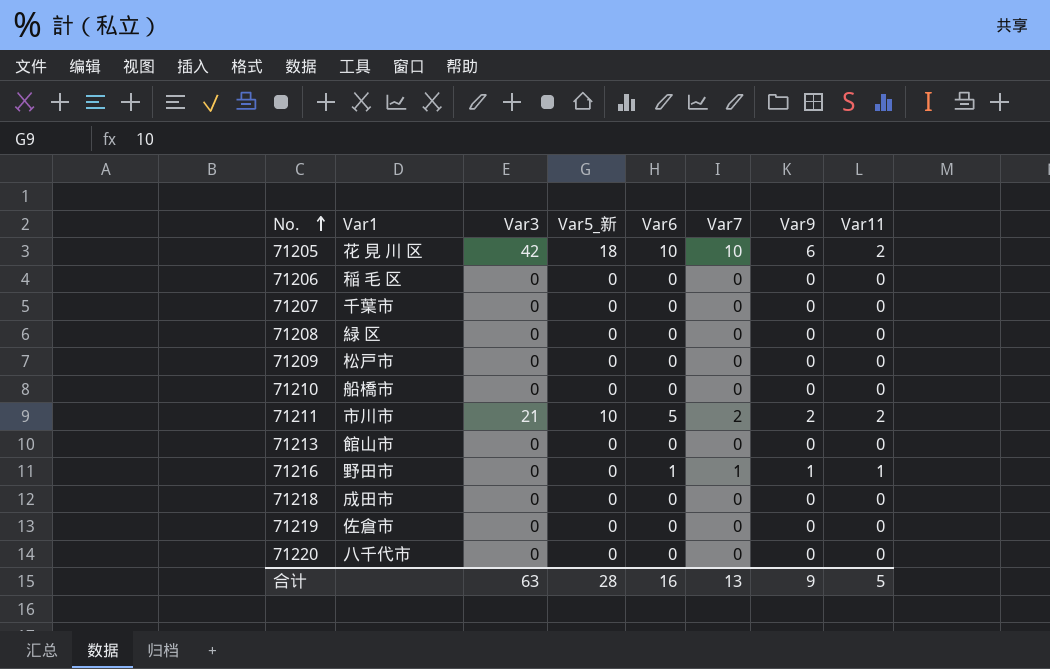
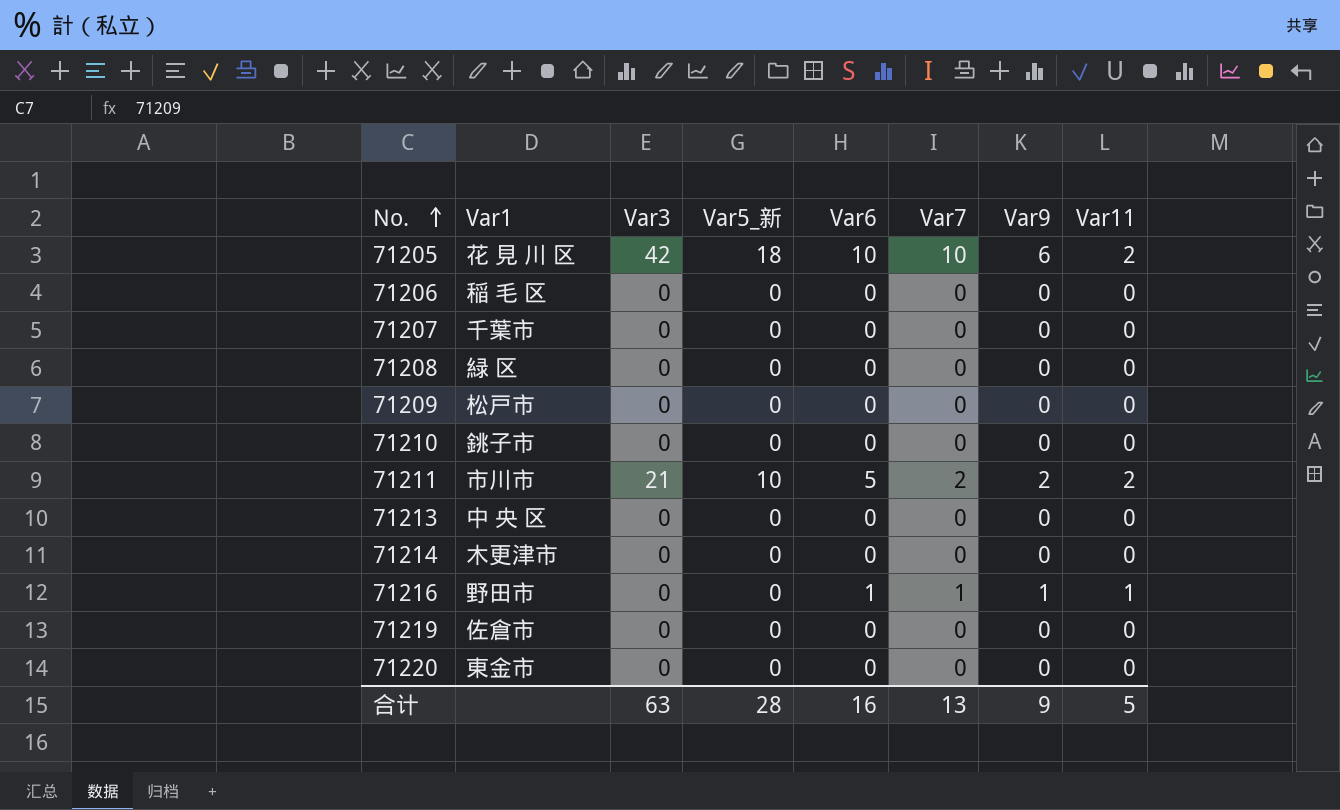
row 71218: 成田市 | 0 | 0 | 0 | 0 | 0 | 0 -> none
71210 | Var1: 船橋市 -> 銚子市
71213 | Var1: 館山市 -> 中 央 区
row 71214: none -> 木更津市 | 0 | 0 | 0 | 0 | 0 | 0
71220 | Var1: 八千代市 -> 東金市

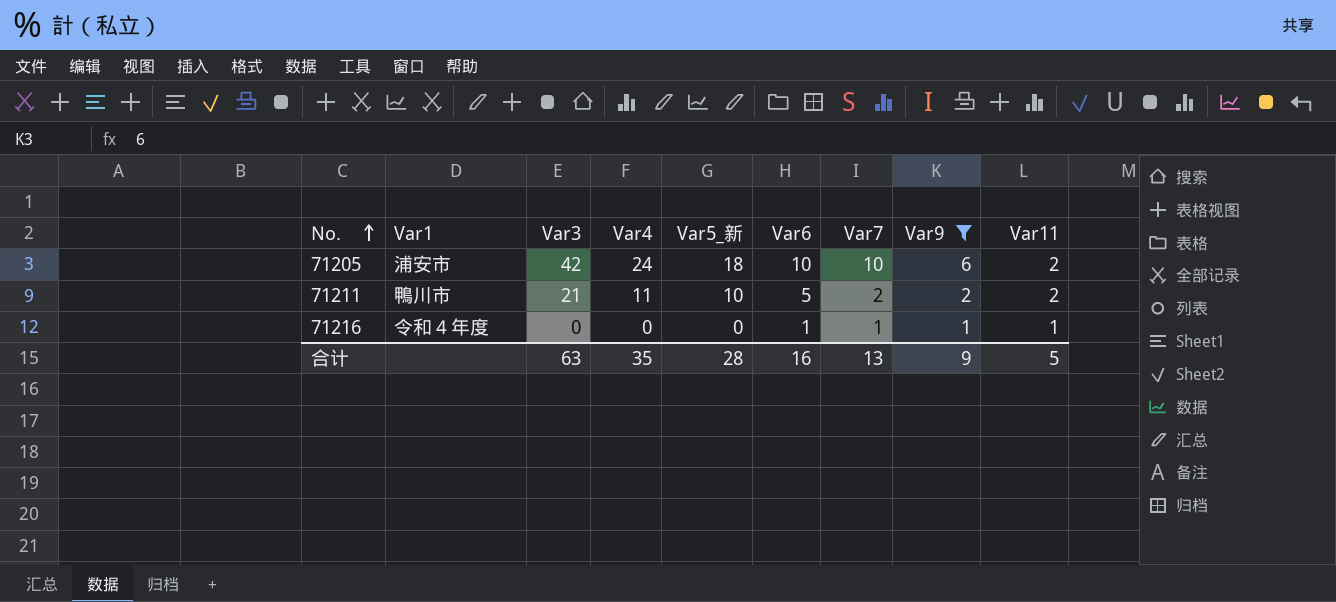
filter: none -> Var9 != 0
column Var4 | position: none -> 4
71205 | Var1: 花 見 川 区 -> 浦安市
71211 | Var1: 市川市 -> 鴨川市
71216 | Var1: 野田市 -> 令和４年度

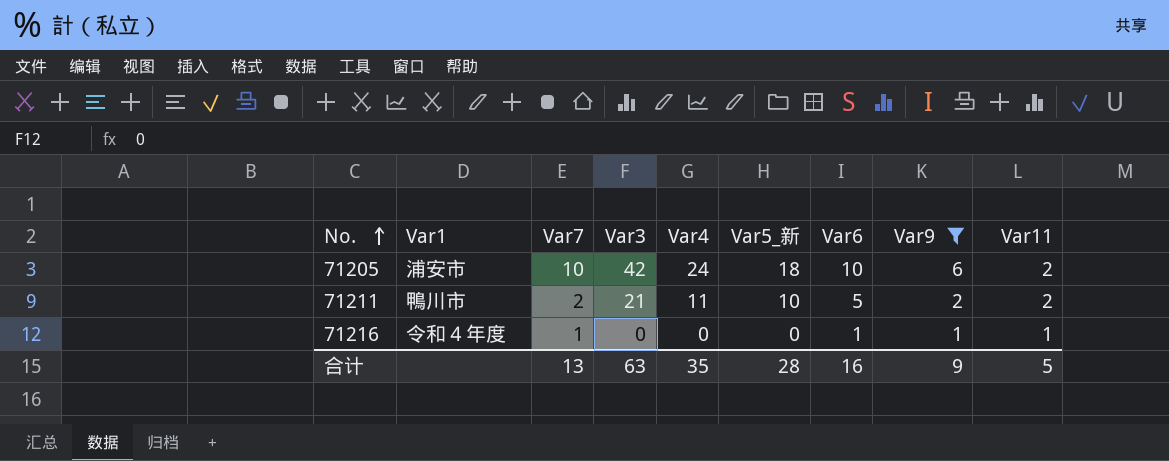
column Var7 | position: 7 -> 3

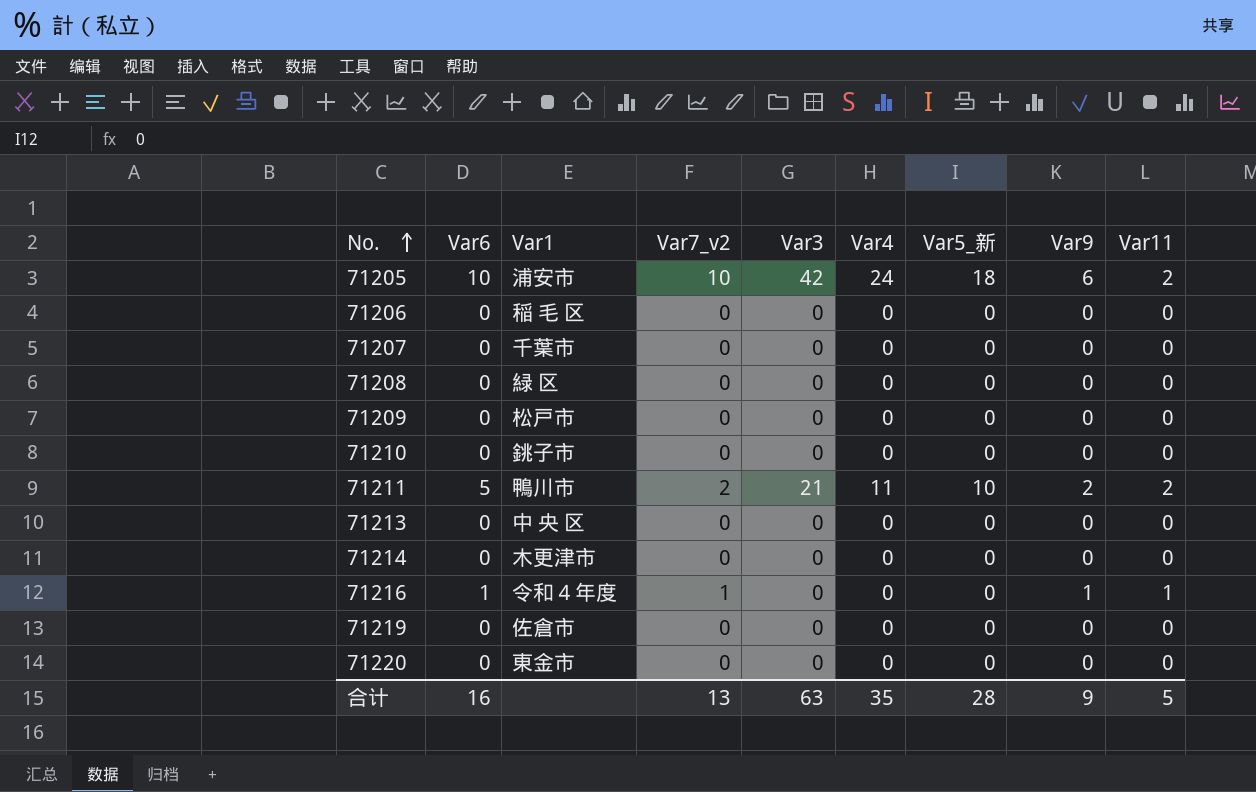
filter: Var9 != 0 -> none
column Var6 | position: 7 -> 2
column name: Var7 -> Var7_v2

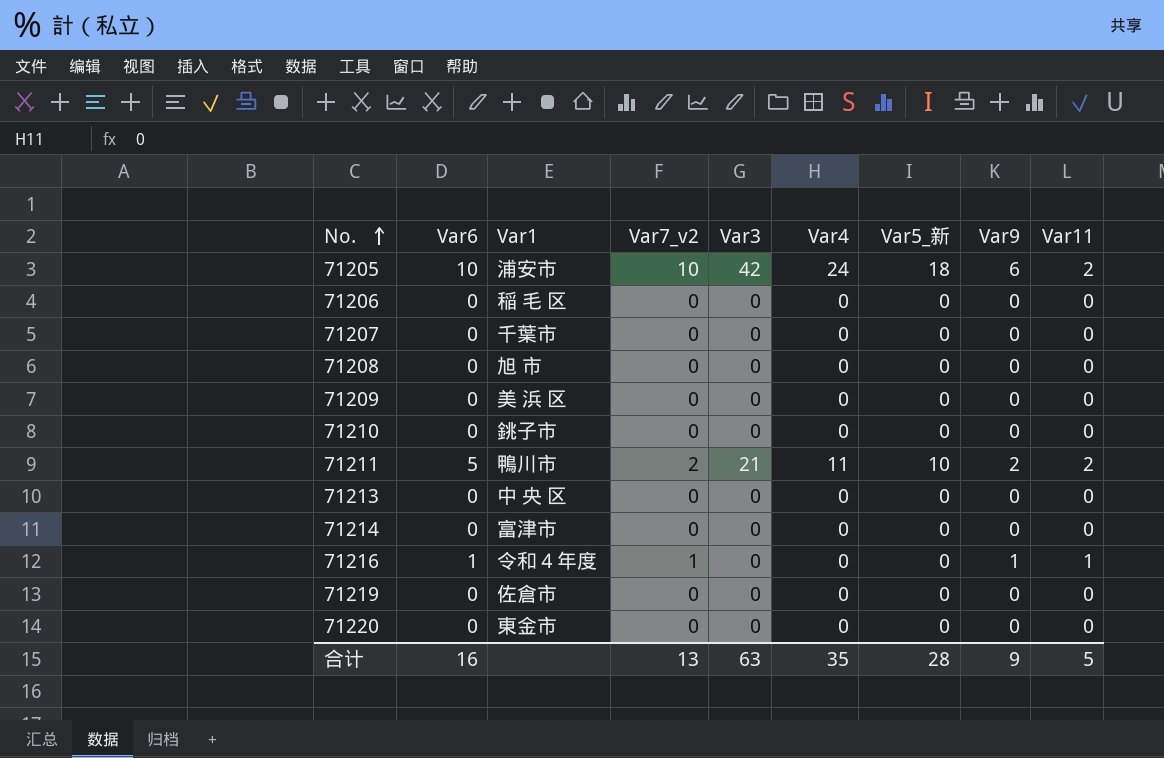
71208 | Var1: 緑 区 -> 旭 市
71209 | Var1: 松戸市 -> 美 浜 区
71214 | Var1: 木更津市 -> 富津市

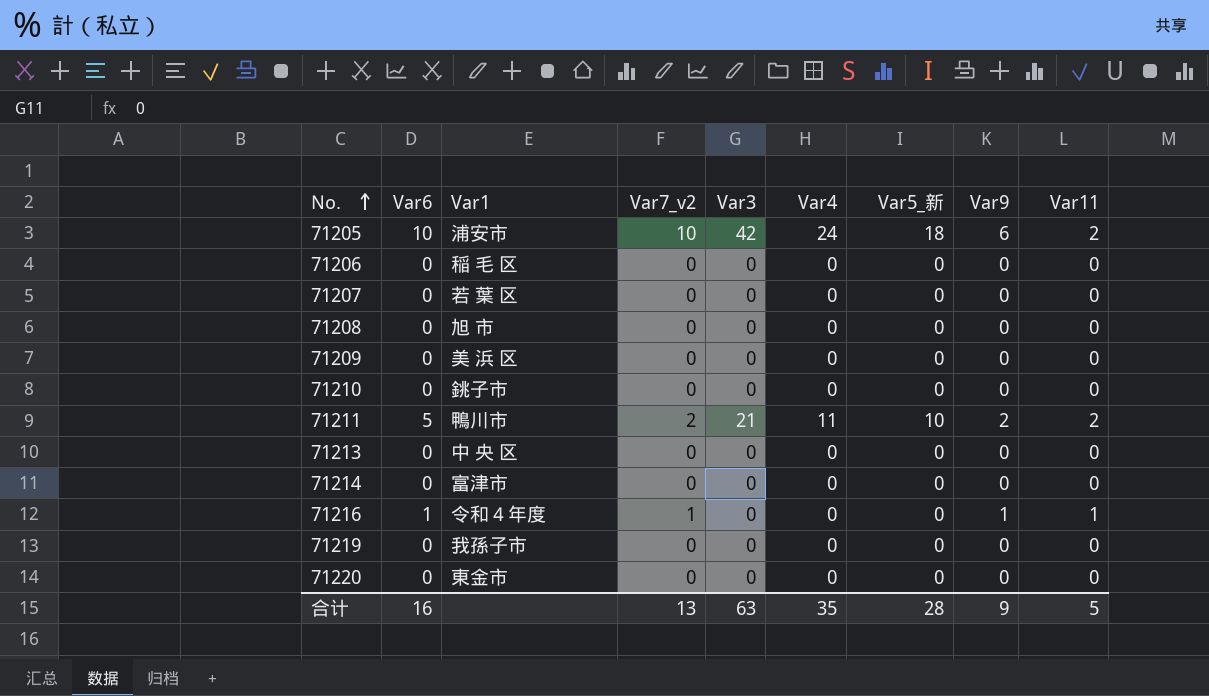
71207 | Var1: 千葉市 -> 若 葉 区
71219 | Var1: 佐倉市 -> 我孫子市

